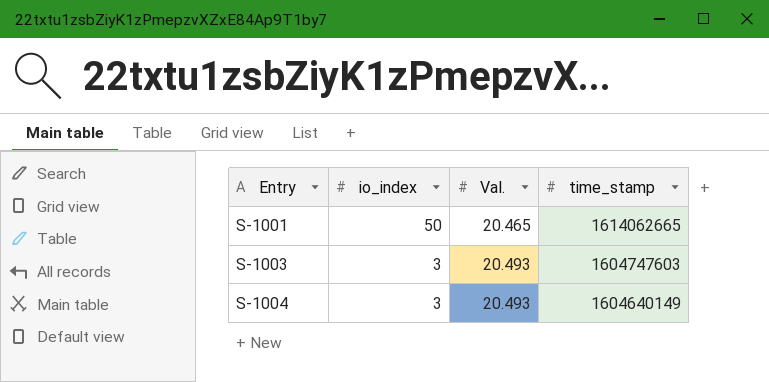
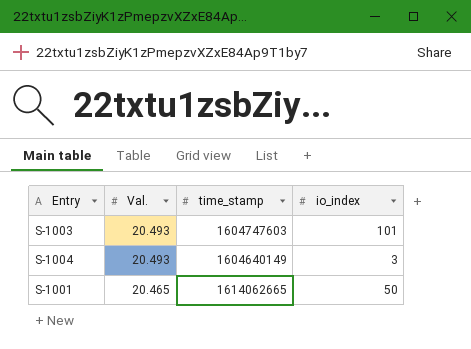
row order: Entry ascending -> Val. descending
column io_index | position: 2 -> 4
S-1003 | io_index: 3 -> 101

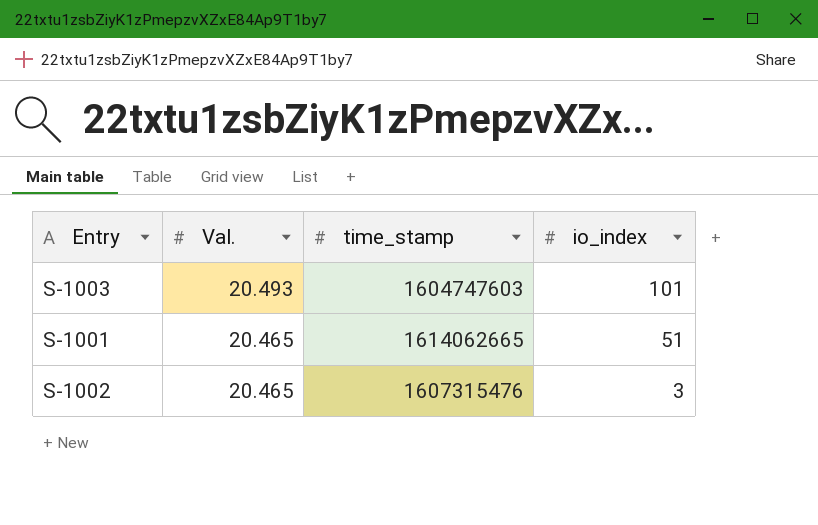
row S-1004: 20.493 | 1604640149 | 3 -> none
S-1001 | io_index: 50 -> 51
row S-1002: none -> 20.465 | 1607315476 | 3

